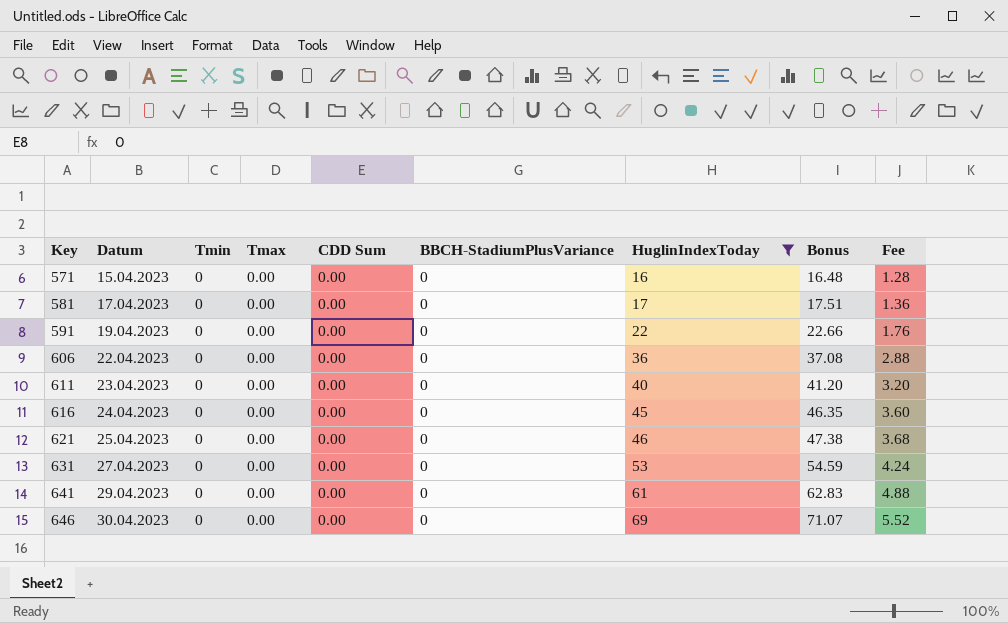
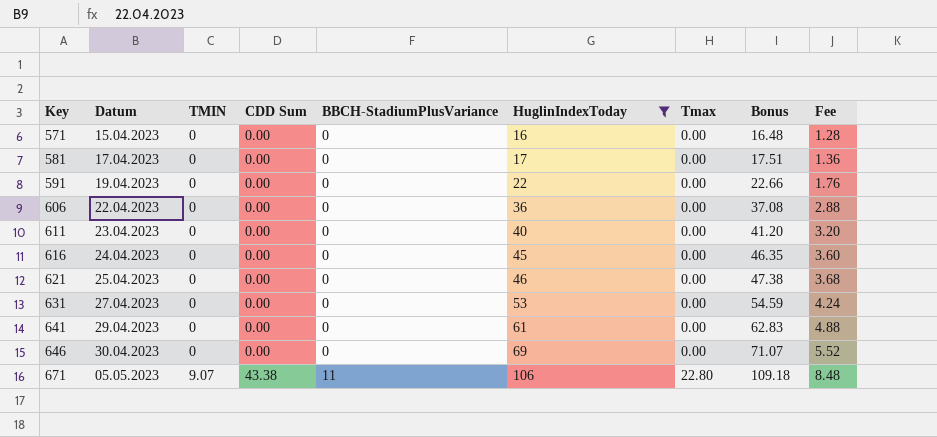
column name: Tmin -> TMIN
column Tmax | position: 4 -> 7
row 671: none -> 05.05.2023 | 9.07 | 43.38 | 11 | 106 | 22.80 | 109.18 | 8.48

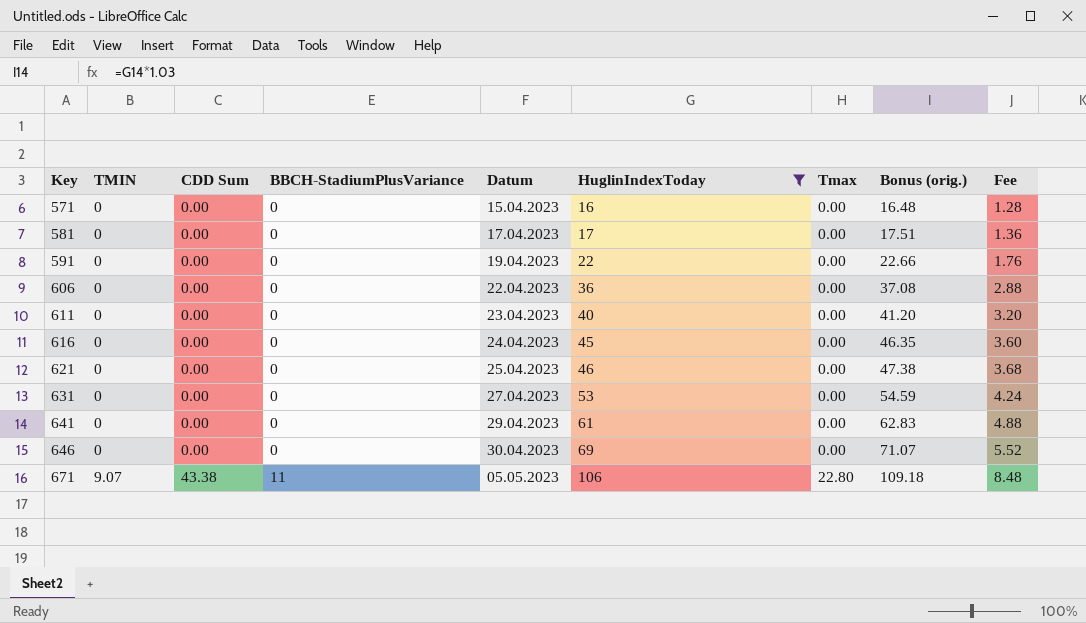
column Datum | position: 2 -> 5
column name: Bonus -> Bonus (orig.)

